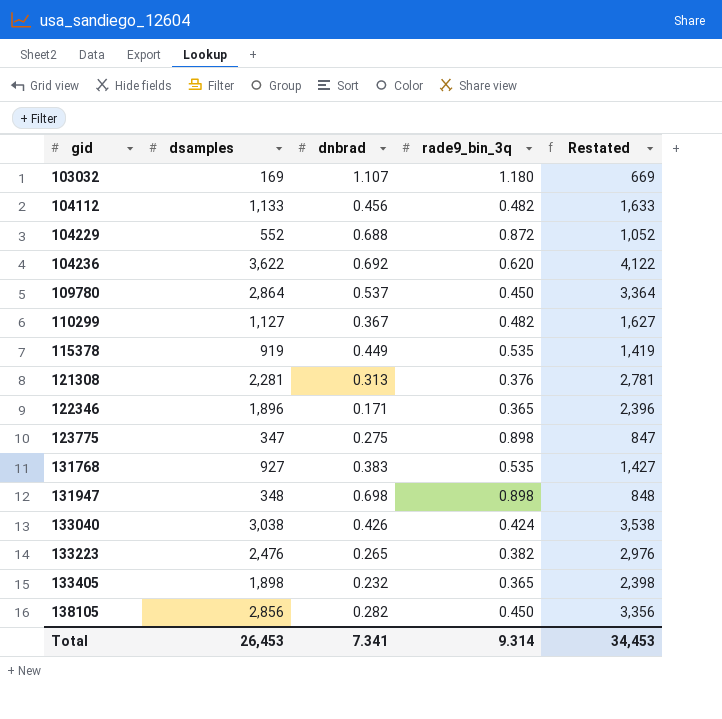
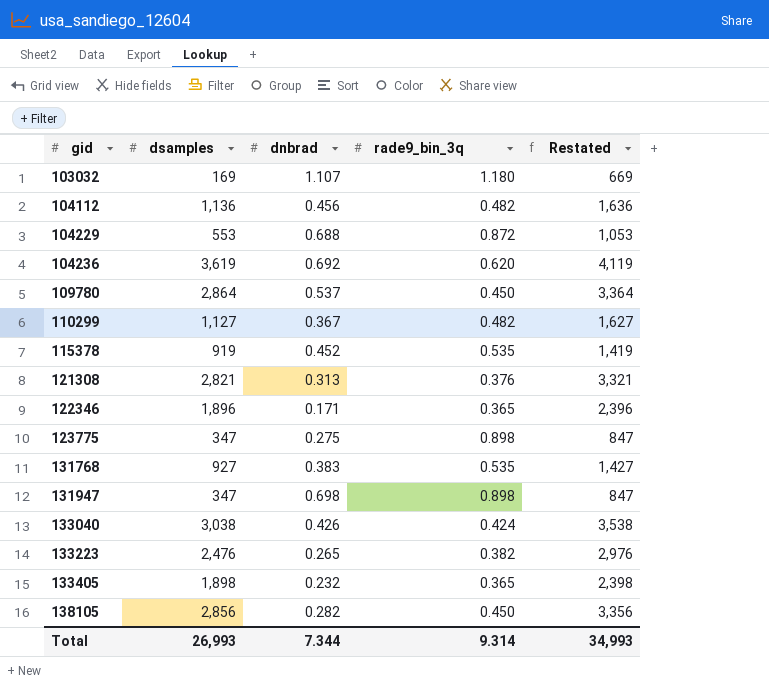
104112 | dsamples: 1,133 -> 1,136
104112 | Restated: 1,633 -> 1,636
104229 | dsamples: 552 -> 553
104229 | Restated: 1,052 -> 1,053
104236 | dsamples: 3,622 -> 3,619
104236 | Restated: 4,122 -> 4,119
115378 | dnbrad: 0.449 -> 0.452
121308 | dsamples: 2,281 -> 2,821
121308 | Restated: 2,781 -> 3,321
131947 | dsamples: 348 -> 347
131947 | Restated: 848 -> 847
Total | dsamples: 26,453 -> 26,993
Total | dnbrad: 7.341 -> 7.344
Total | Restated: 34,453 -> 34,993

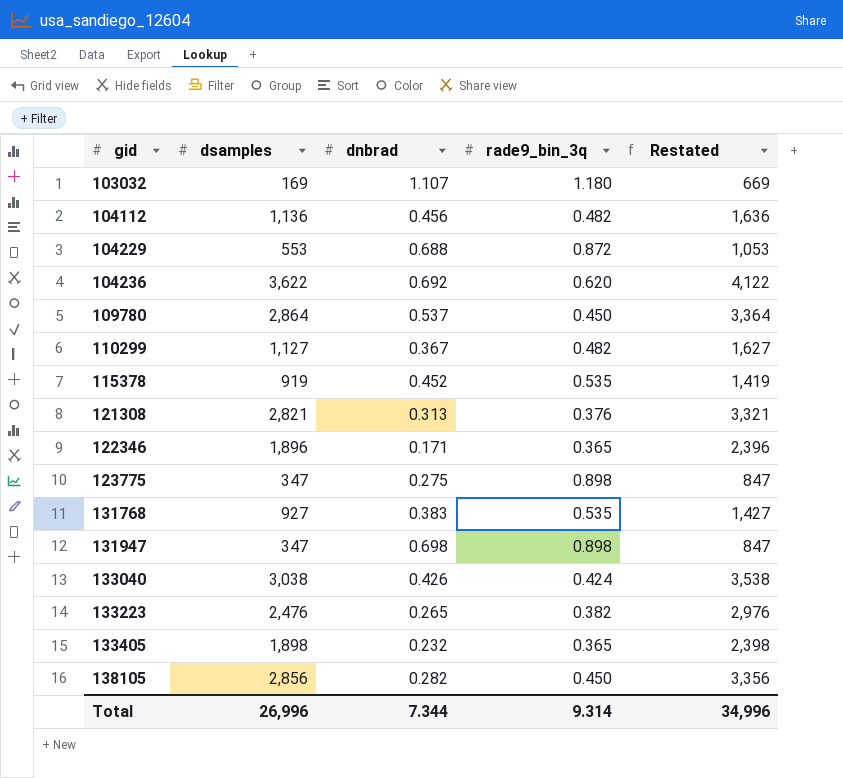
104236 | dsamples: 3,619 -> 3,622
104236 | Restated: 4,119 -> 4,122
Total | dsamples: 26,993 -> 26,996
Total | Restated: 34,993 -> 34,996

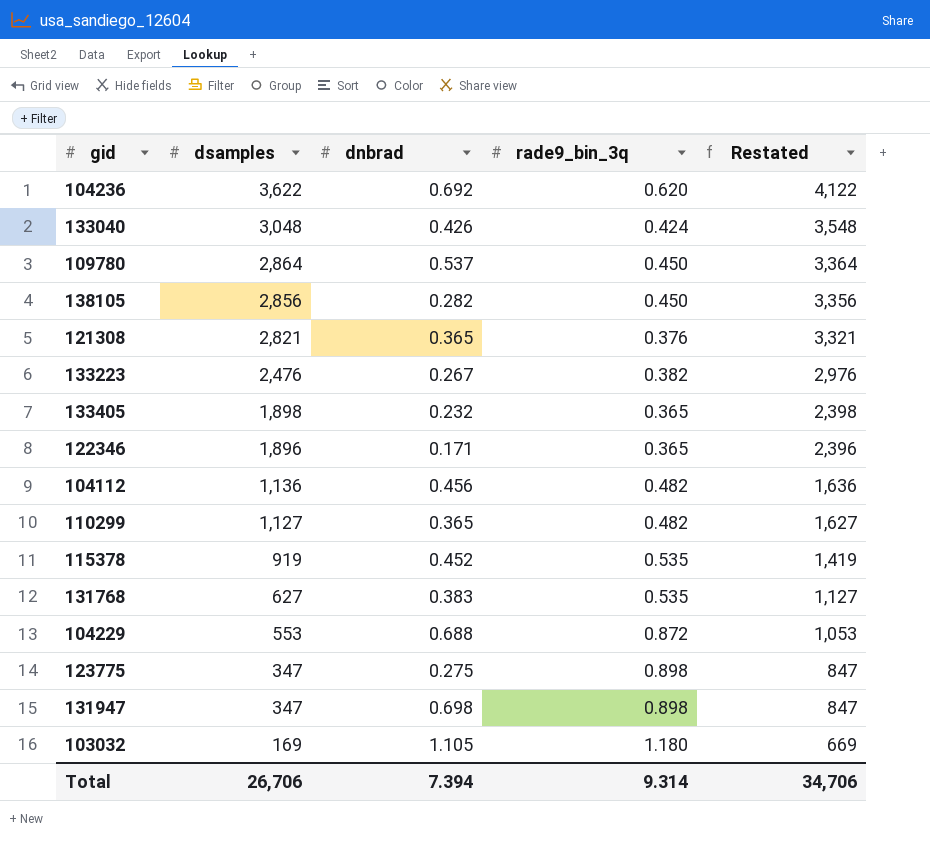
row order: gid ascending -> dsamples descending
133040 | dsamples: 3,038 -> 3,048
133040 | Restated: 3,538 -> 3,548
121308 | dnbrad: 0.313 -> 0.365
133223 | dnbrad: 0.265 -> 0.267
110299 | dnbrad: 0.367 -> 0.365
131768 | dsamples: 927 -> 627
131768 | Restated: 1,427 -> 1,127
103032 | dnbrad: 1.107 -> 1.105
Total | dsamples: 26,996 -> 26,706
Total | dnbrad: 7.344 -> 7.394
Total | Restated: 34,996 -> 34,706

